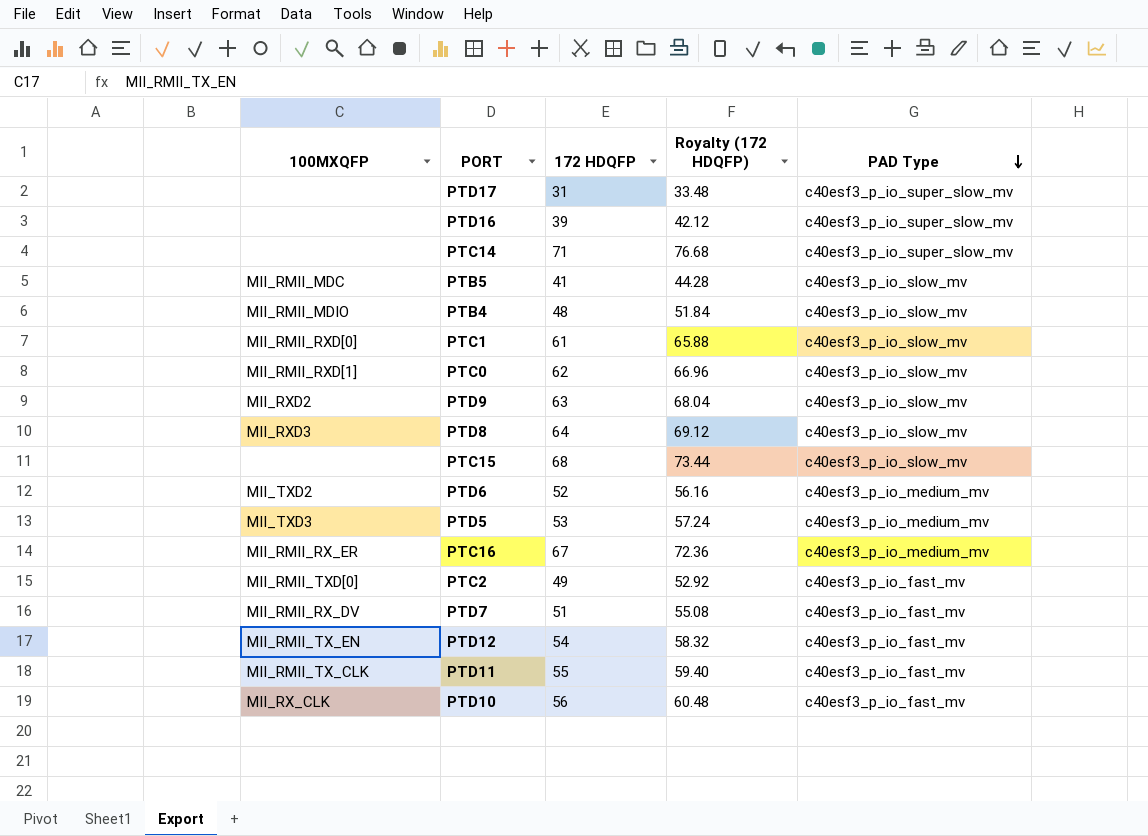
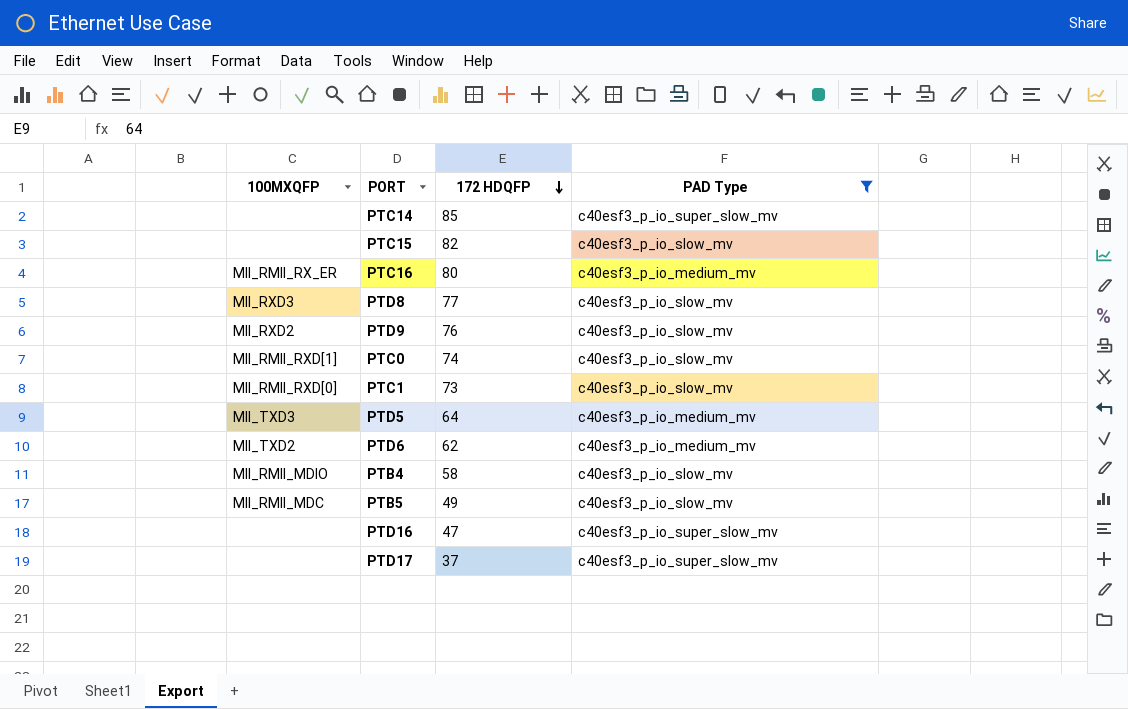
filter: none -> PAD Type != c40esf3_p_io_fast_mv
row order: PAD Type descending -> 172 HDQFP descending
column Royalty (172 HDQFP) | formula: [172 HDQFP] * 1.08 -> none
PTC14 | 172 HDQFP: 71 -> 85
PTC15 | 172 HDQFP: 68 -> 82
PTC16 | 172 HDQFP: 67 -> 80
PTD8 | 172 HDQFP: 64 -> 77
PTD9 | 172 HDQFP: 63 -> 76
PTC0 | 172 HDQFP: 62 -> 74
PTC1 | 172 HDQFP: 61 -> 73
PTD5 | 172 HDQFP: 53 -> 64
PTD6 | 172 HDQFP: 52 -> 62
PTB4 | 172 HDQFP: 48 -> 58
PTB5 | 172 HDQFP: 41 -> 49
PTD16 | 172 HDQFP: 39 -> 47
PTD17 | 172 HDQFP: 31 -> 37

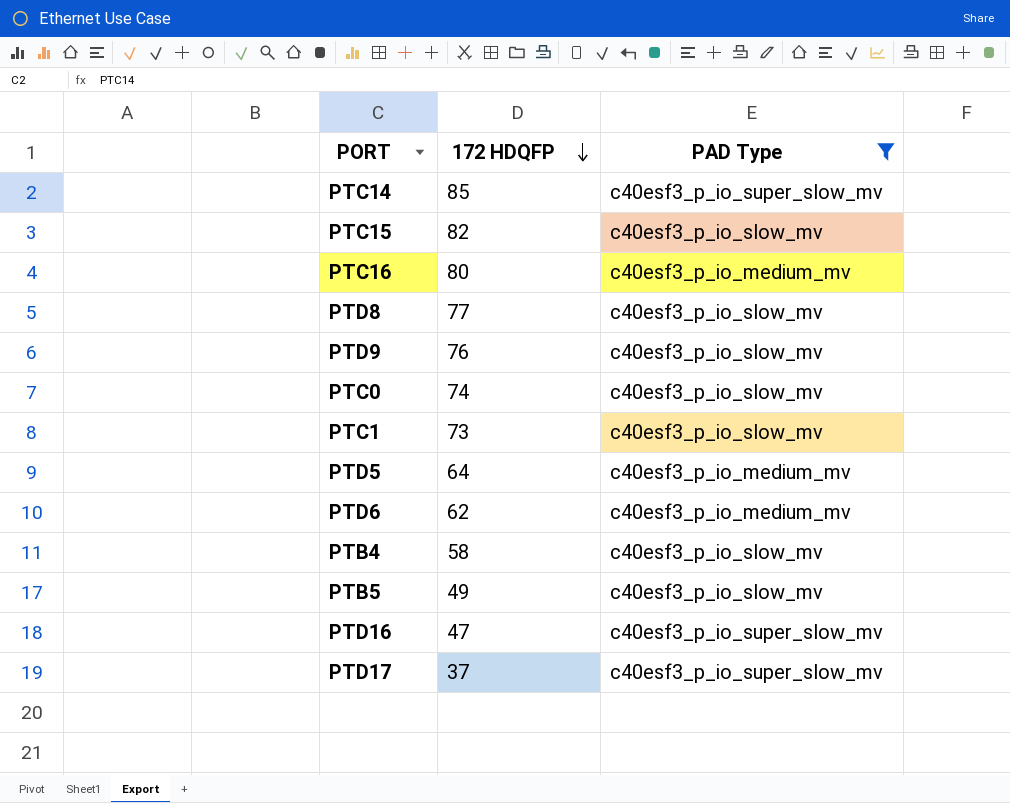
column 100MXQFP | position: 1 -> none

